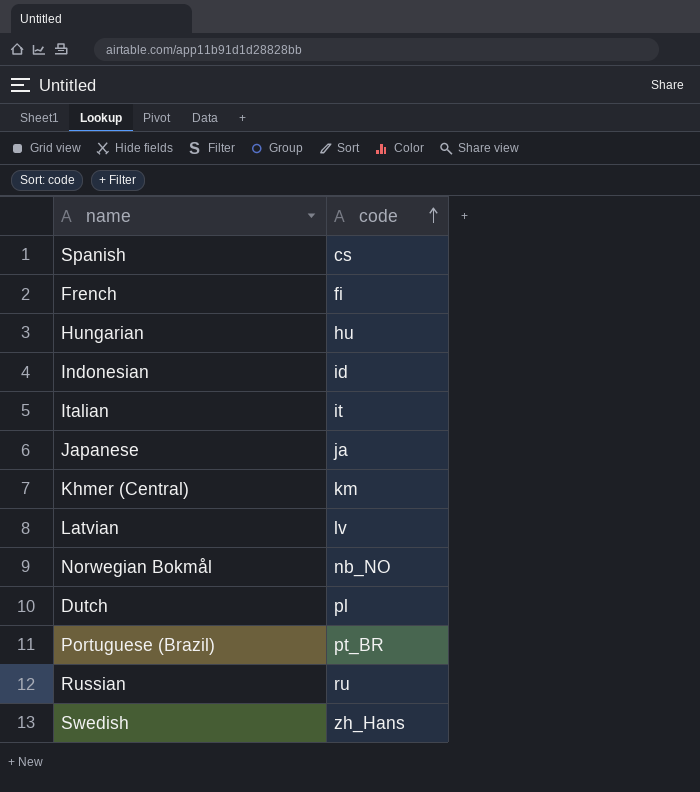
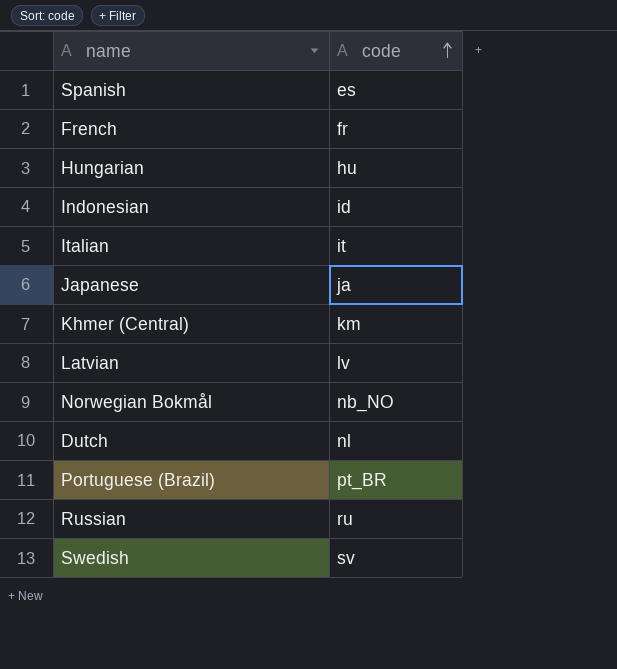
Spanish | code: cs -> es
French | code: fi -> fr
Dutch | code: pl -> nl
Swedish | code: zh_Hans -> sv

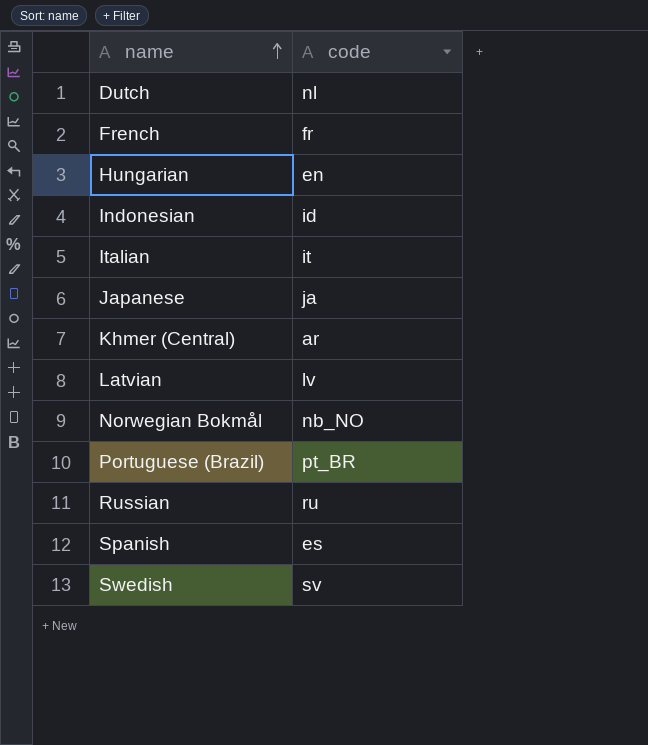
row order: code ascending -> name ascending
Hungarian | code: hu -> en
Khmer (Central) | code: km -> ar

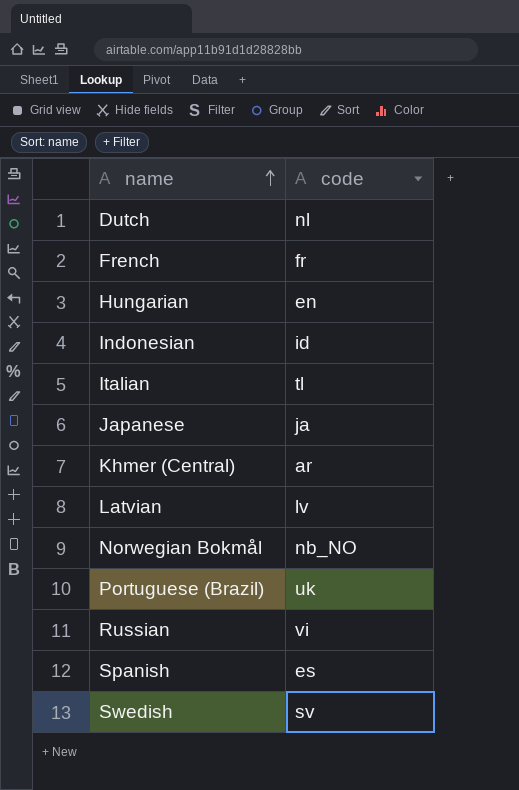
Italian | code: it -> tl
Portuguese (Brazil) | code: pt_BR -> uk
Russian | code: ru -> vi

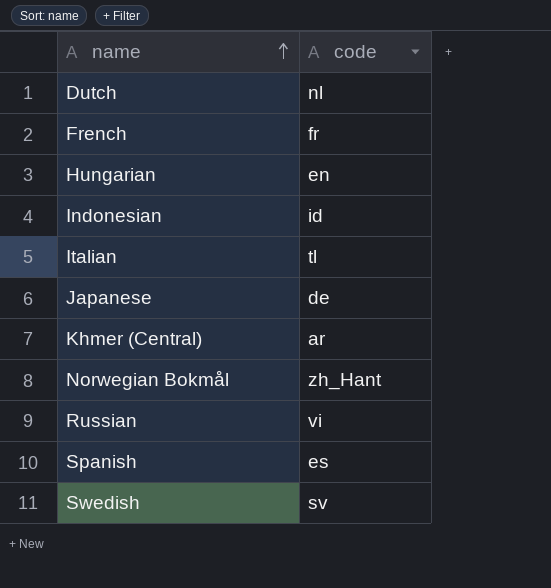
row Latvian: lv -> none
row Portuguese (Brazil): uk -> none
Japanese | code: ja -> de
Norwegian Bokmål | code: nb_NO -> zh_Hant

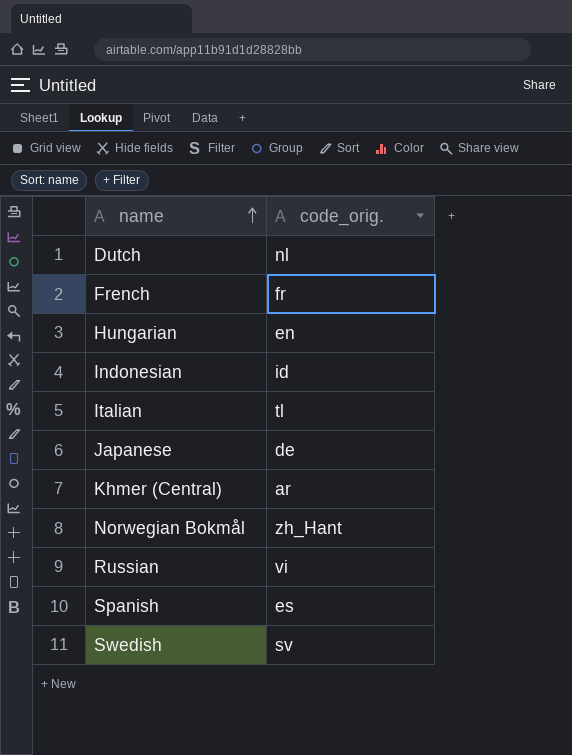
column name: code -> code_orig.

